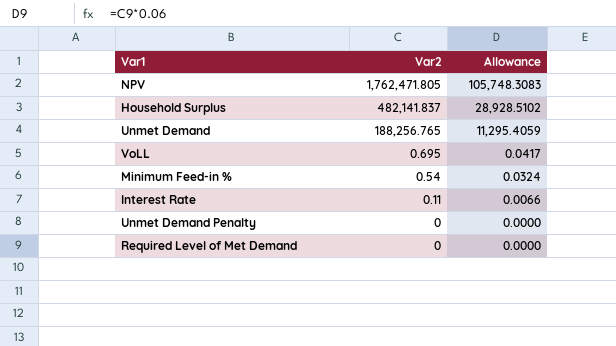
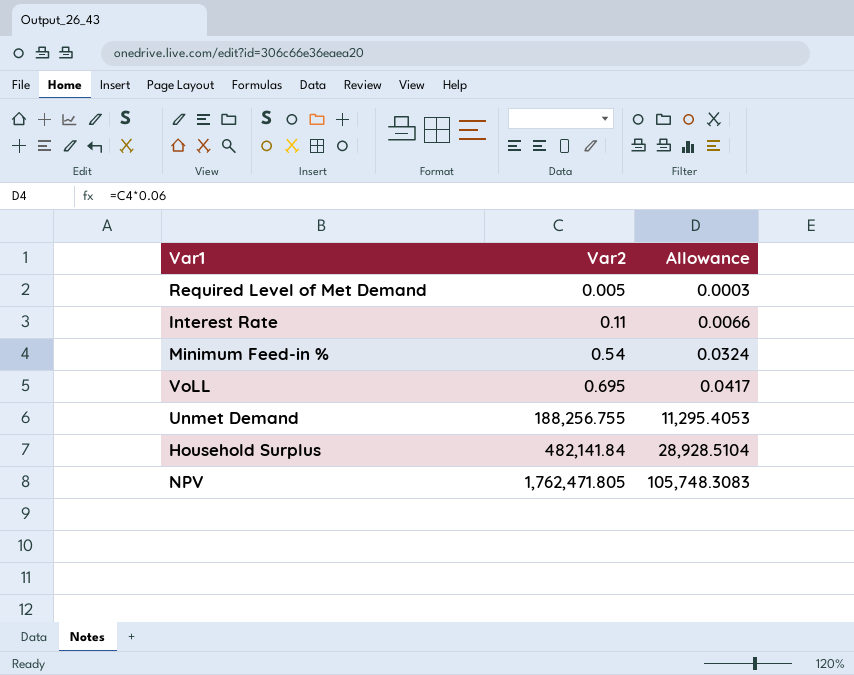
row order: Var2 descending -> Var2 ascending
row Unmet Demand Penalty: 0 | 0.0000 -> none
Required Level of Met Demand | Var2: 0 -> 0.005
Required Level of Met Demand | Allowance: 0.0000 -> 0.0003
Unmet Demand | Var2: 188,256.765 -> 188,256.755
Unmet Demand | Allowance: 11,295.4059 -> 11,295.4053
Household Surplus | Var2: 482,141.837 -> 482,141.84
Household Surplus | Allowance: 28,928.5102 -> 28,928.5104

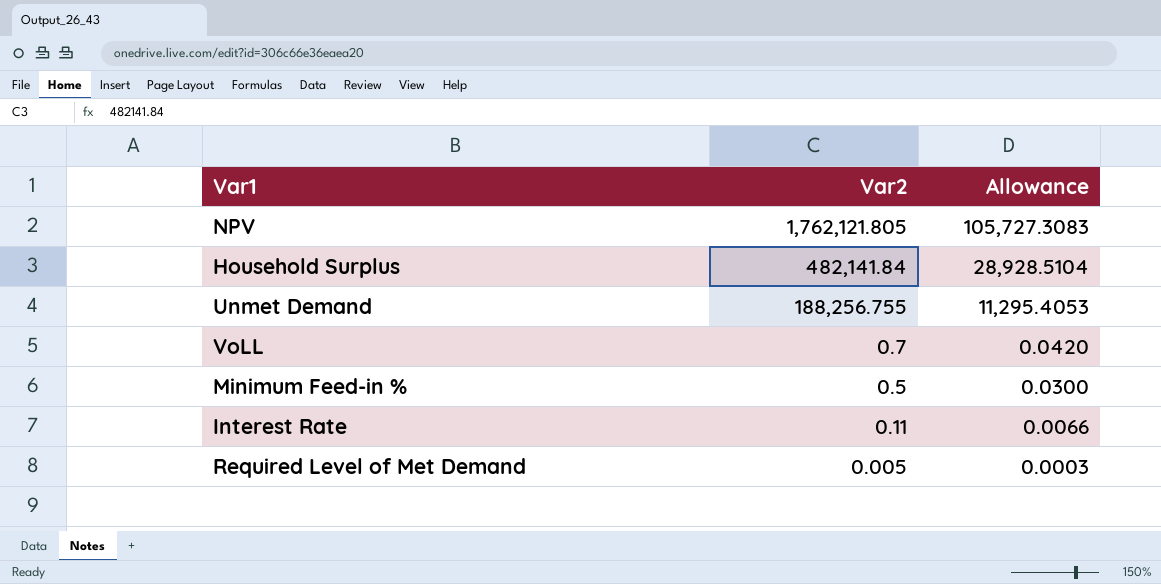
row order: Var2 ascending -> Var2 descending
NPV | Var2: 1,762,471.805 -> 1,762,121.805
NPV | Allowance: 105,748.3083 -> 105,727.3083
VoLL | Var2: 0.695 -> 0.7
VoLL | Allowance: 0.0417 -> 0.0420
Minimum Feed-in % | Var2: 0.54 -> 0.5
Minimum Feed-in % | Allowance: 0.0324 -> 0.0300

